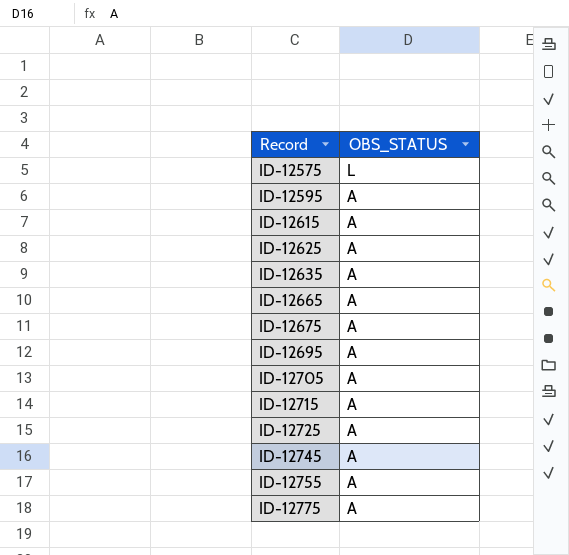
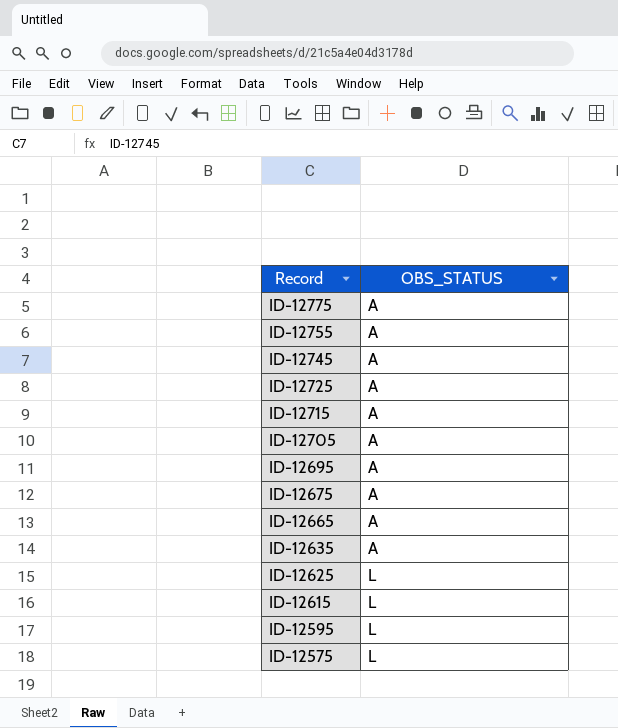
row order: Record ascending -> Record descending
ID-12625 | OBS_STATUS: A -> L
ID-12615 | OBS_STATUS: A -> L
ID-12595 | OBS_STATUS: A -> L

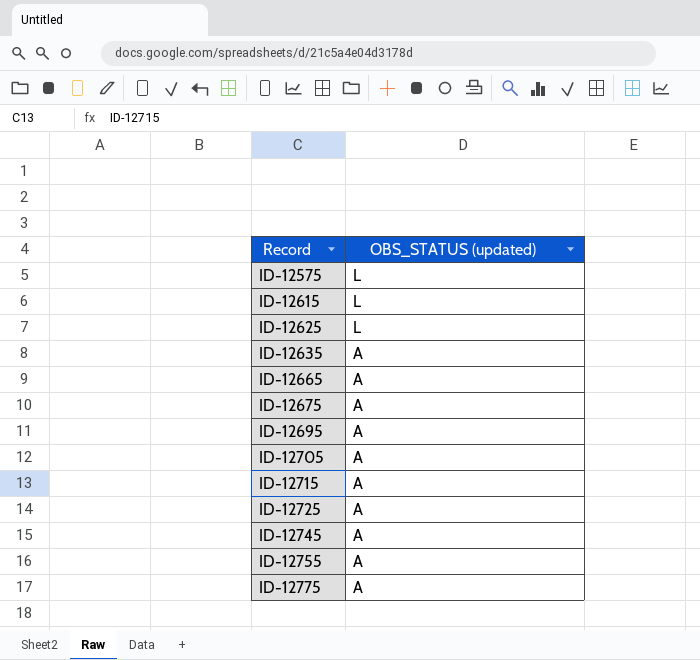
row order: Record descending -> Record ascending
column name: OBS_STATUS -> OBS_STATUS (updated)
row ID-12595: L -> none

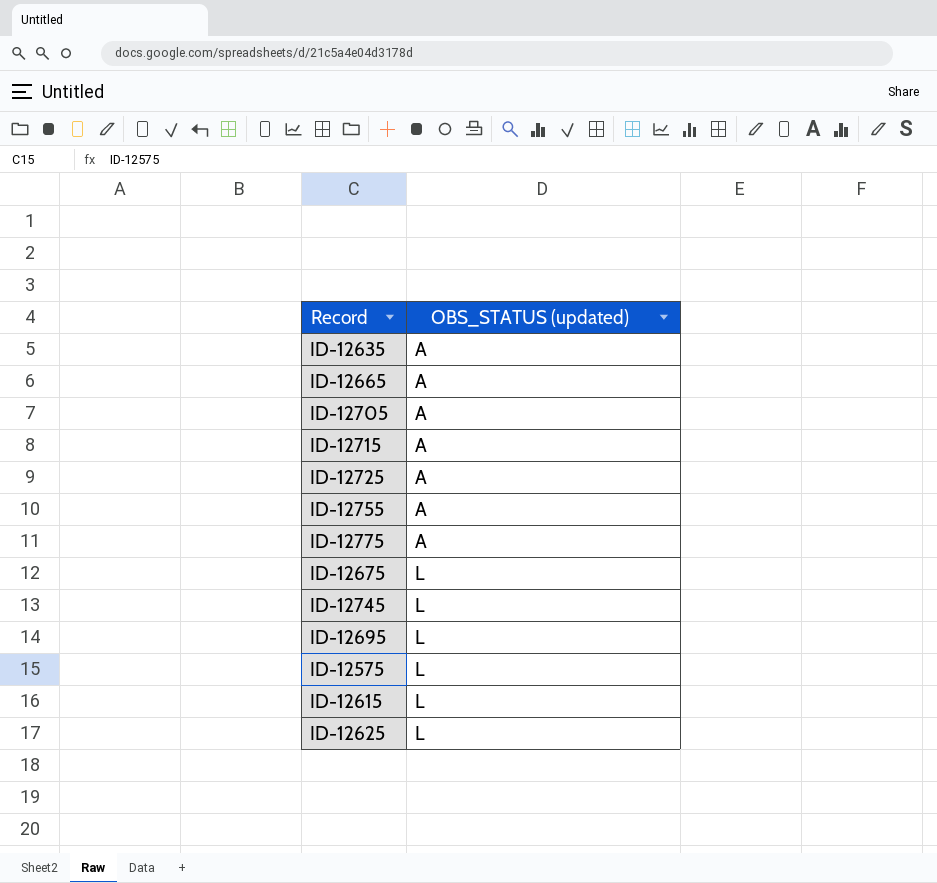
row order: Record ascending -> OBS_STATUS (updated) ascending
ID-12675 | OBS_STATUS (updated): A -> L
ID-12745 | OBS_STATUS (updated): A -> L
ID-12695 | OBS_STATUS (updated): A -> L

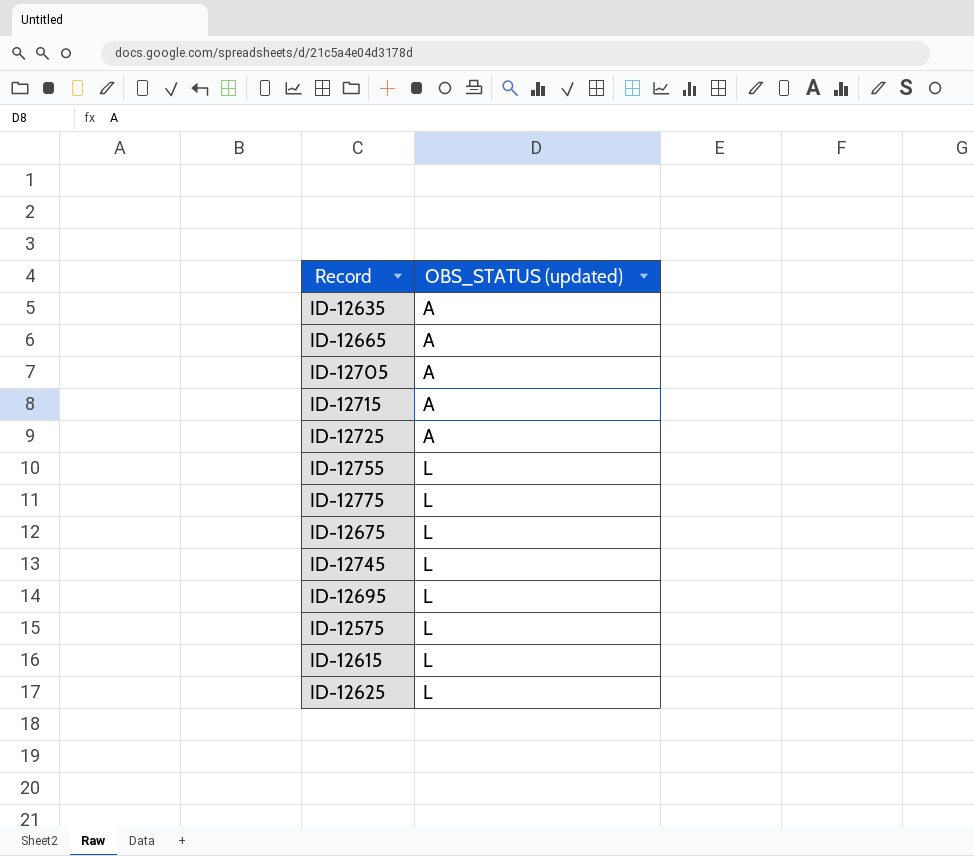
ID-12755 | OBS_STATUS (updated): A -> L
ID-12775 | OBS_STATUS (updated): A -> L

